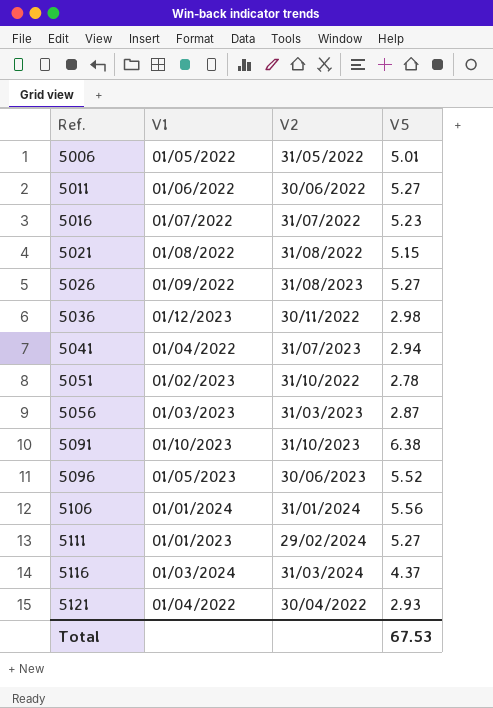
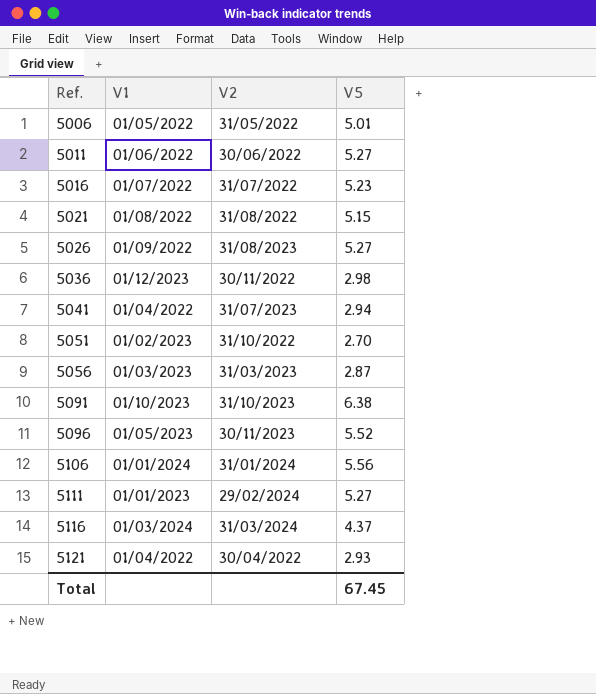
5051 | V5: 2.78 -> 2.70
5096 | V2: 30/06/2023 -> 30/11/2023
Total | V5: 67.53 -> 67.45

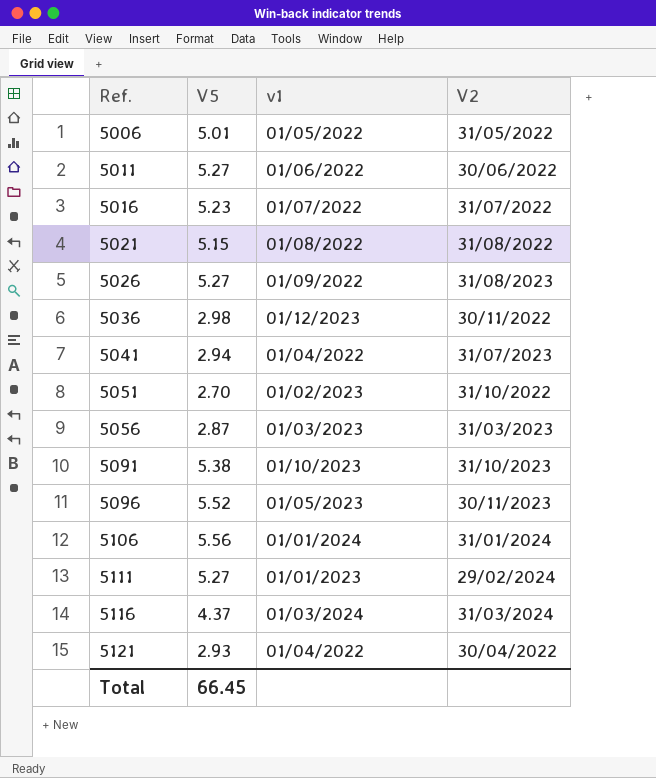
column V5 | position: 4 -> 2
column name: V1 -> v1
5091 | V5: 6.38 -> 5.38
Total | V5: 67.45 -> 66.45

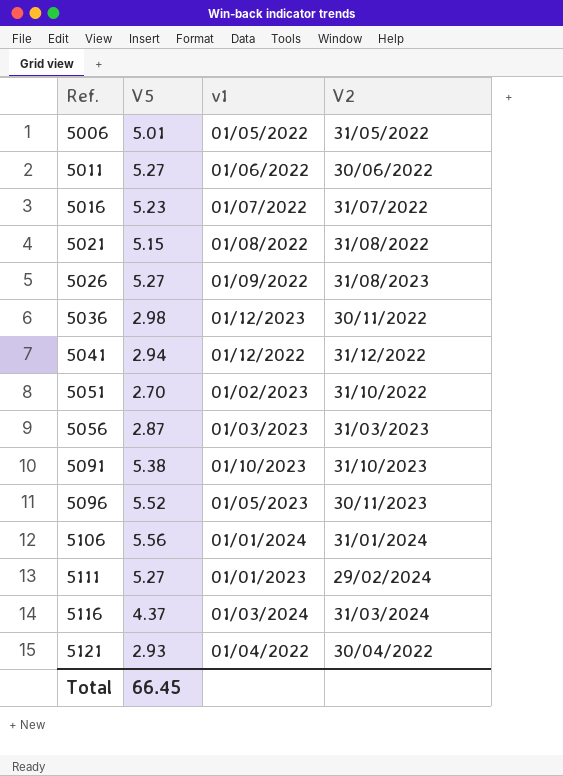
5041 | v1: 01/04/2022 -> 01/12/2022
5041 | V2: 31/07/2023 -> 31/12/2022

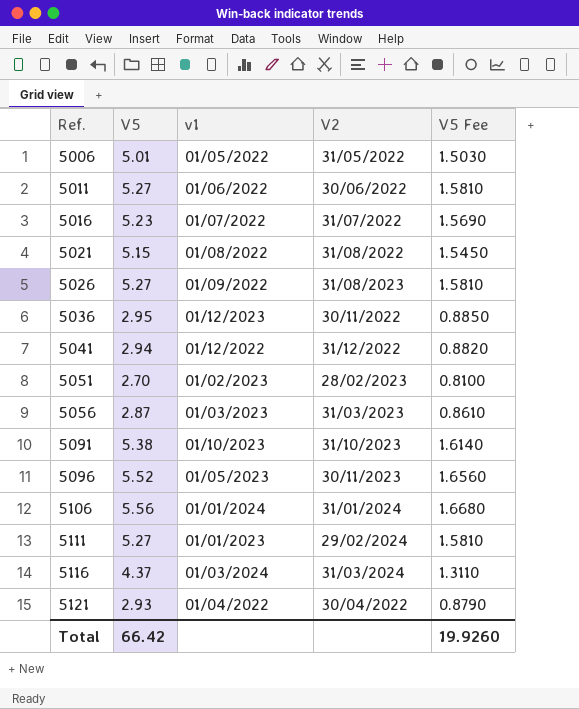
column V5 Fee | formula: none -> [V5] * 0.3
5036 | V5: 2.98 -> 2.95
5051 | V2: 31/10/2022 -> 28/02/2023
Total | V5: 66.45 -> 66.42

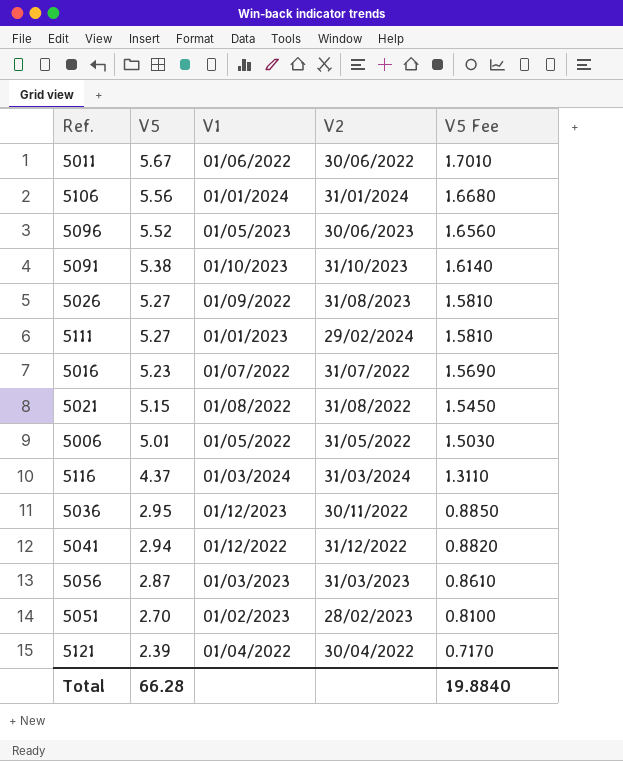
row order: Ref. ascending -> V5 descending
column name: v1 -> V1
5011 | V5: 5.27 -> 5.67
5011 | V5 Fee: 1.5810 -> 1.7010
5096 | V2: 30/11/2023 -> 30/06/2023
5121 | V5: 2.93 -> 2.39
5121 | V5 Fee: 0.8790 -> 0.7170
Total | V5: 66.42 -> 66.28
Total | V5 Fee: 19.9260 -> 19.8840

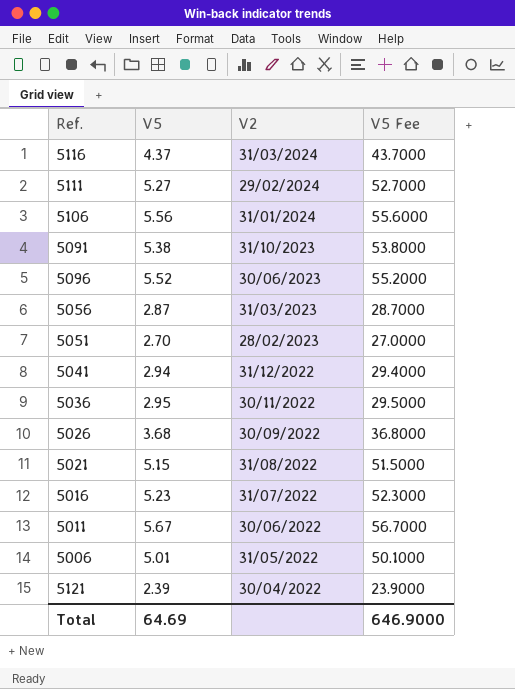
row order: V5 descending -> V2 descending
column V1 | position: 3 -> none
column V5 Fee | formula: [V5] * 0.3 -> [V5] * 10
5026 | V5: 5.27 -> 3.68
5026 | V2: 31/08/2023 -> 30/09/2022
Total | V5: 66.28 -> 64.69
Total | V5 Fee: 19.8840 -> 646.9000

